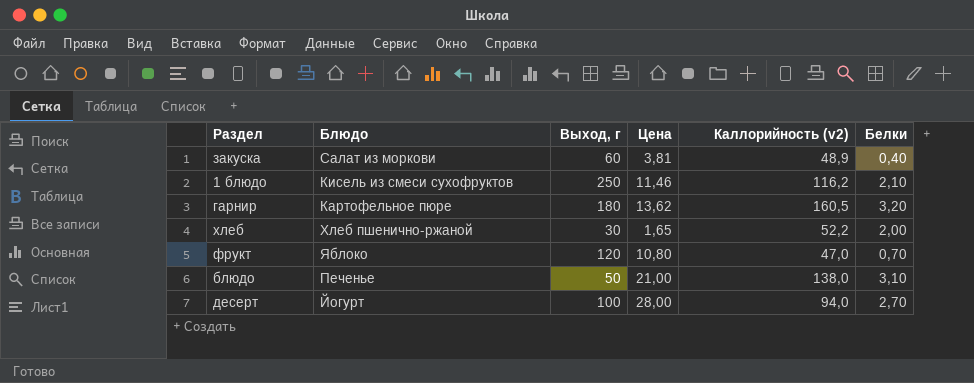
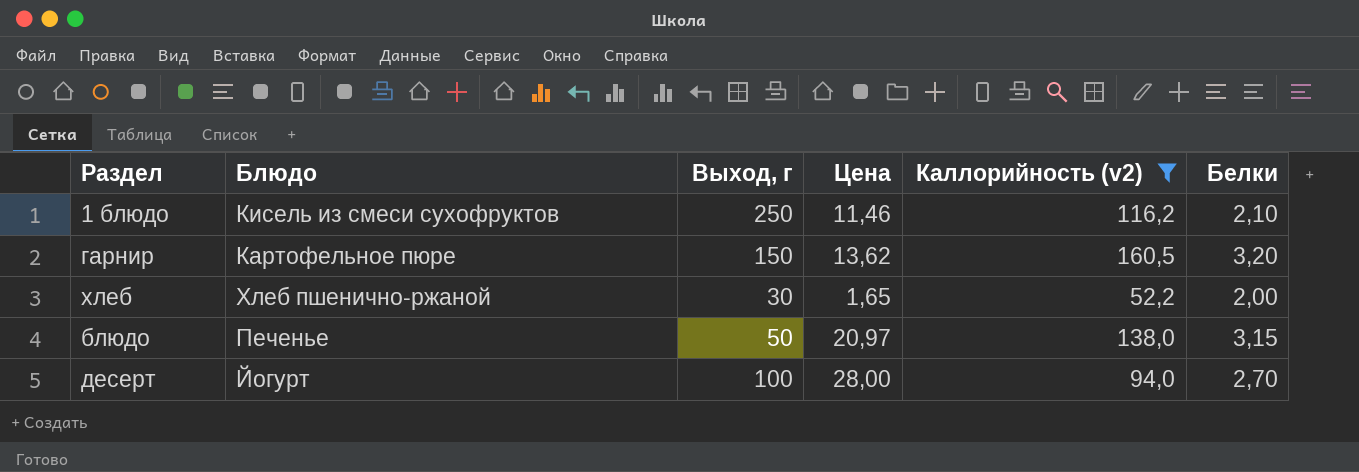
filter: none -> Каллорийность (v2) >= 52,2
гарнир | Выход, г: 180 -> 150
блюдо | Цена: 21,00 -> 20,97
блюдо | Белки: 3,10 -> 3,15

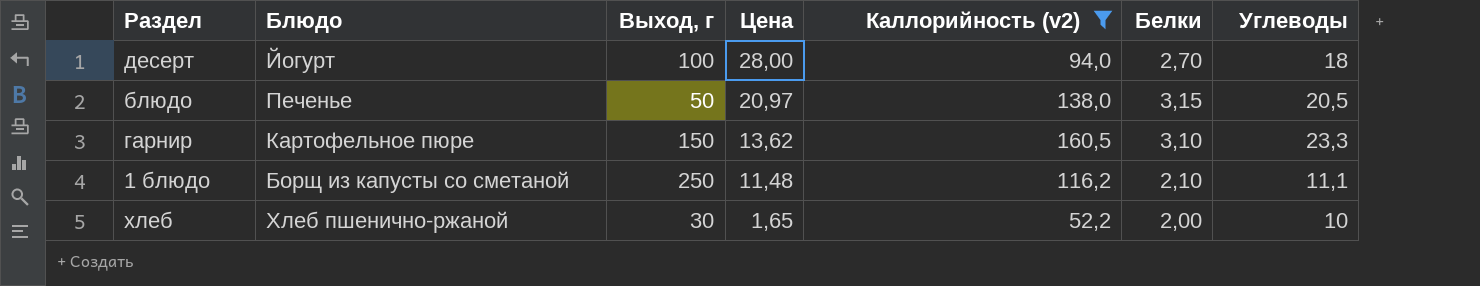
row order: none -> Цена descending
column Углеводы | position: none -> 7
гарнир | Белки: 3,20 -> 3,10
1 блюдо | Блюдо: Кисель из смеси сухофруктов -> Борщ из капусты со сметаной
1 блюдо | Цена: 11,46 -> 11,48

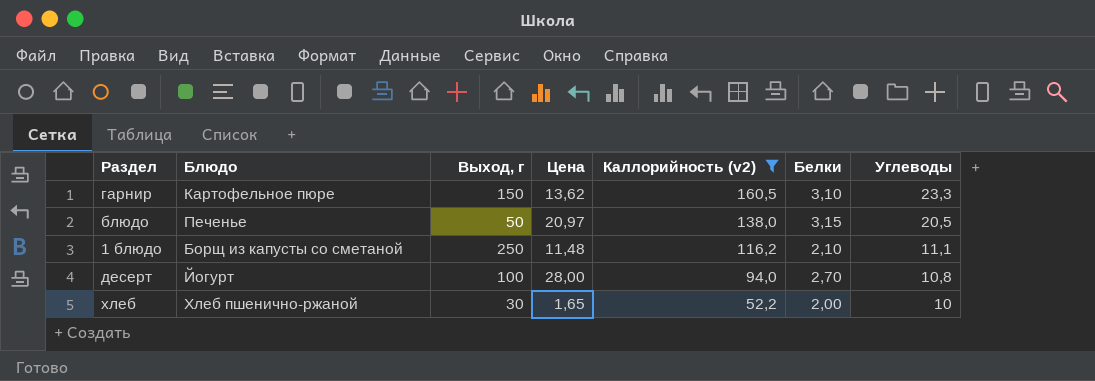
row order: Цена descending -> Каллорийность (v2) descending
десерт | Углеводы: 18 -> 10,8

